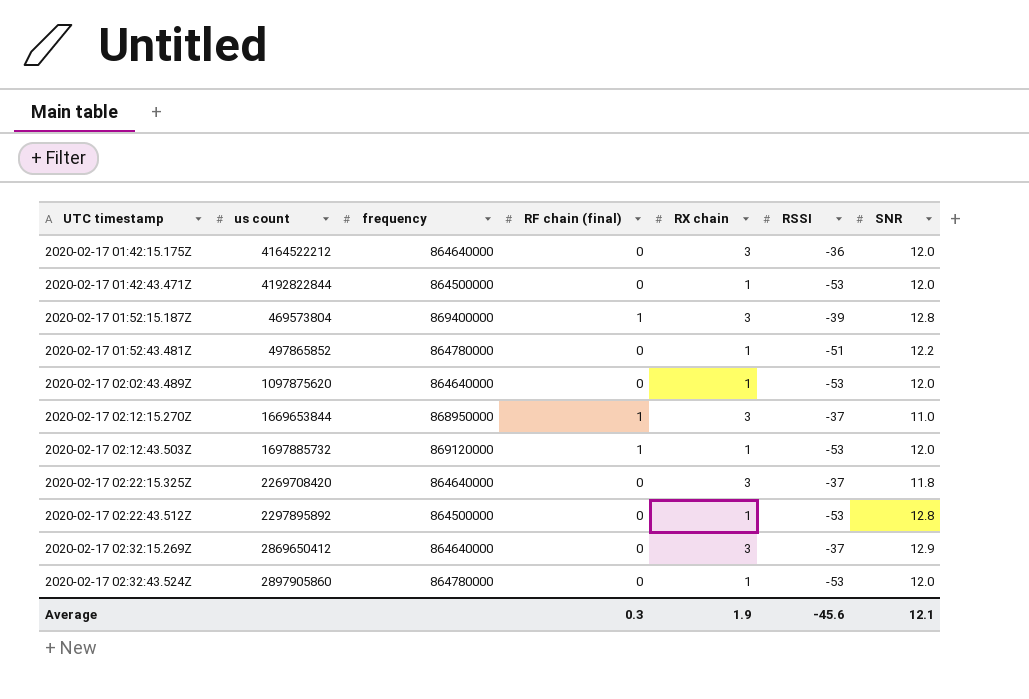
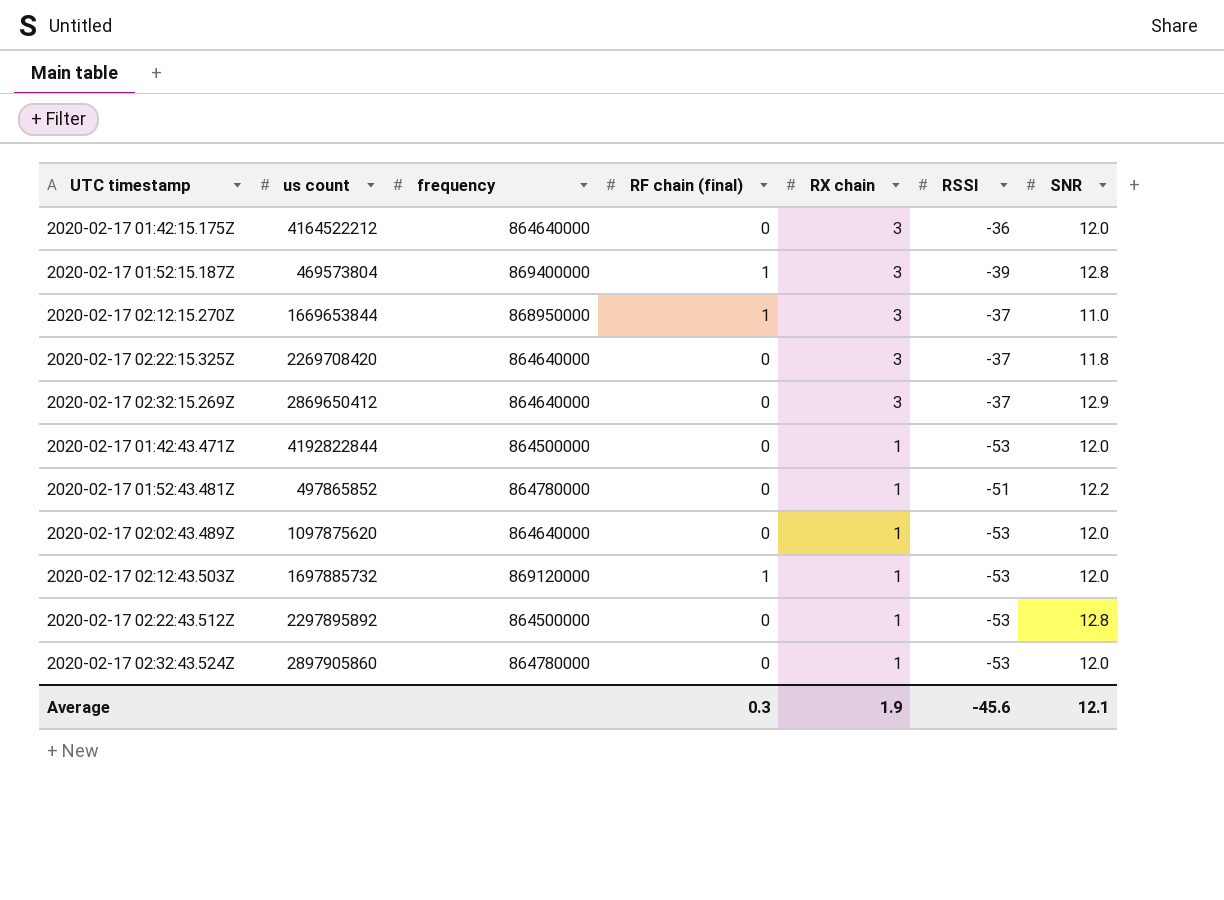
row order: UTC timestamp ascending -> RX chain descending

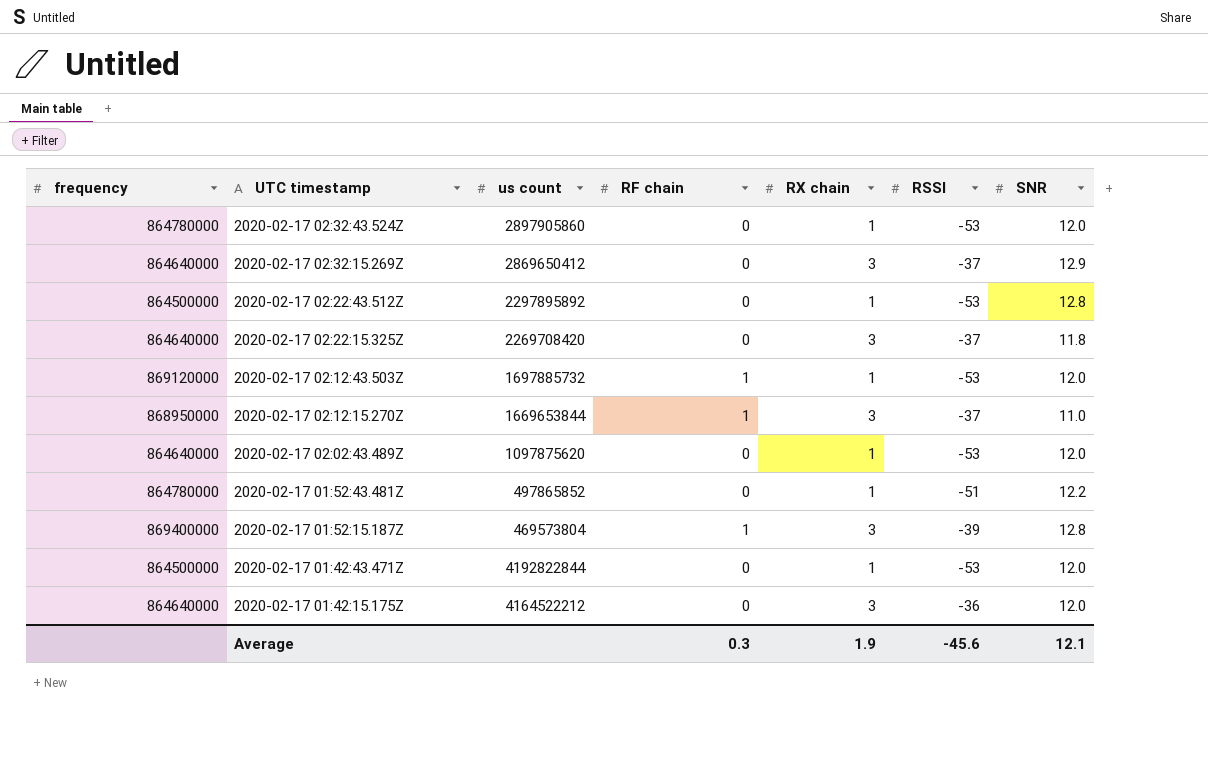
row order: RX chain descending -> UTC timestamp descending
column frequency | position: 3 -> 1
column name: RF chain (final) -> RF chain

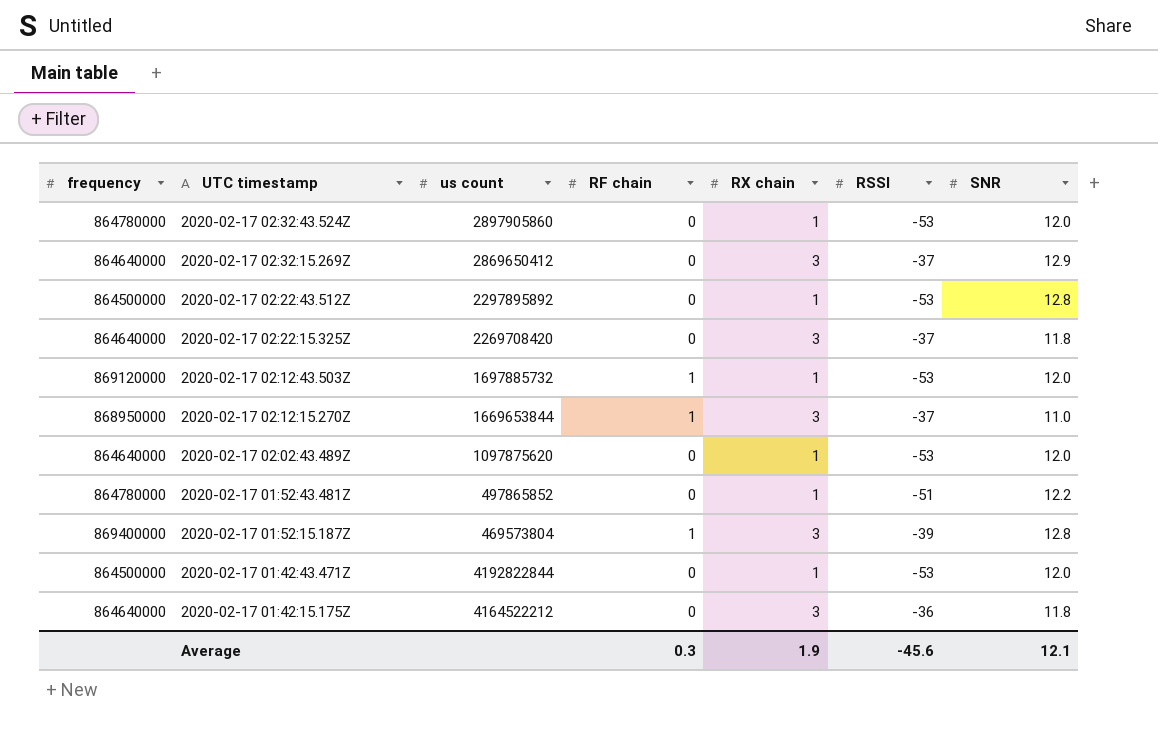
2020-02-17 01:42:15.175Z | SNR: 12.0 -> 11.8

